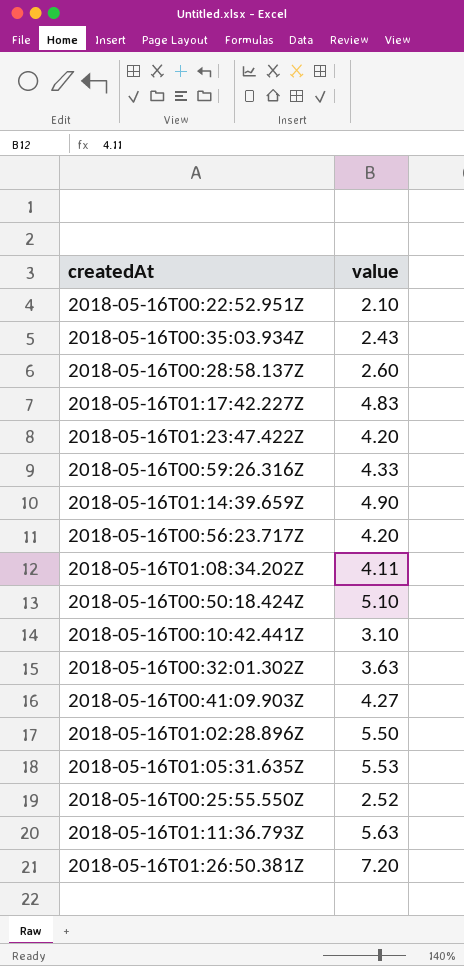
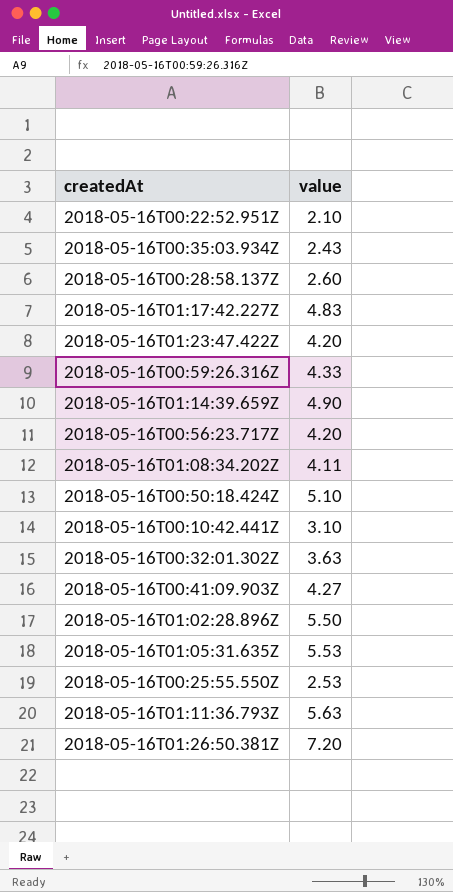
2018-05-16T00:25:55.550Z | value: 2.52 -> 2.53

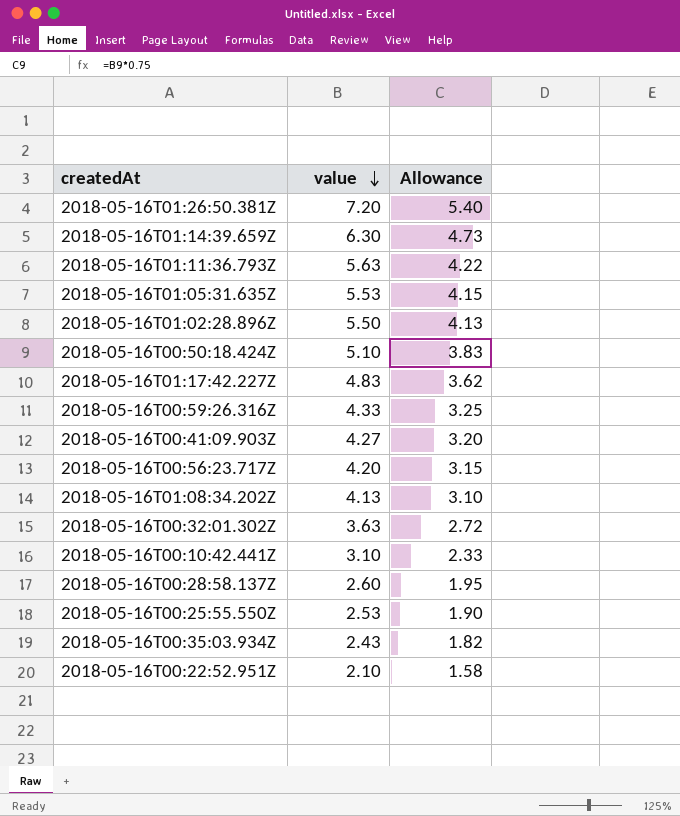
row order: none -> value descending
column Allowance | formula: none -> [value] * 0.75
row 2018-05-16T01:23:47.422Z: 4.20 -> none
2018-05-16T01:14:39.659Z | value: 4.90 -> 6.30
2018-05-16T01:08:34.202Z | value: 4.11 -> 4.13

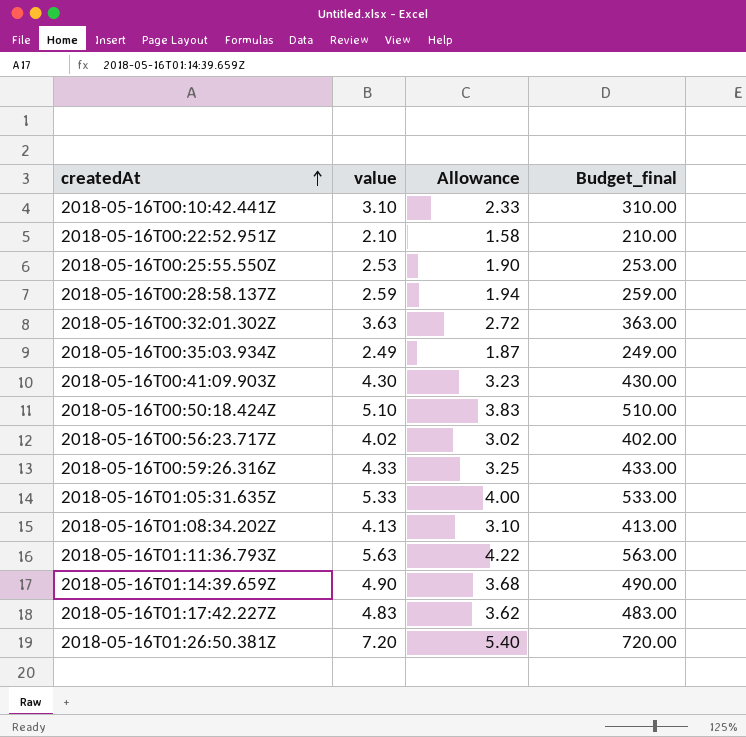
row order: value descending -> createdAt ascending
column Budget_final | formula: none -> [value] * 100
row 2018-05-16T01:02:28.896Z: 5.50 | 4.13 -> none
2018-05-16T00:28:58.137Z | value: 2.60 -> 2.59
2018-05-16T00:28:58.137Z | Allowance: 1.95 -> 1.94
2018-05-16T00:35:03.934Z | value: 2.43 -> 2.49
2018-05-16T00:35:03.934Z | Allowance: 1.82 -> 1.87
2018-05-16T00:41:09.903Z | value: 4.27 -> 4.30
2018-05-16T00:41:09.903Z | Allowance: 3.20 -> 3.23
2018-05-16T00:56:23.717Z | value: 4.20 -> 4.02
2018-05-16T00:56:23.717Z | Allowance: 3.15 -> 3.02
2018-05-16T01:05:31.635Z | value: 5.53 -> 5.33
2018-05-16T01:05:31.635Z | Allowance: 4.15 -> 4.00
2018-05-16T01:14:39.659Z | value: 6.30 -> 4.90
2018-05-16T01:14:39.659Z | Allowance: 4.73 -> 3.68

